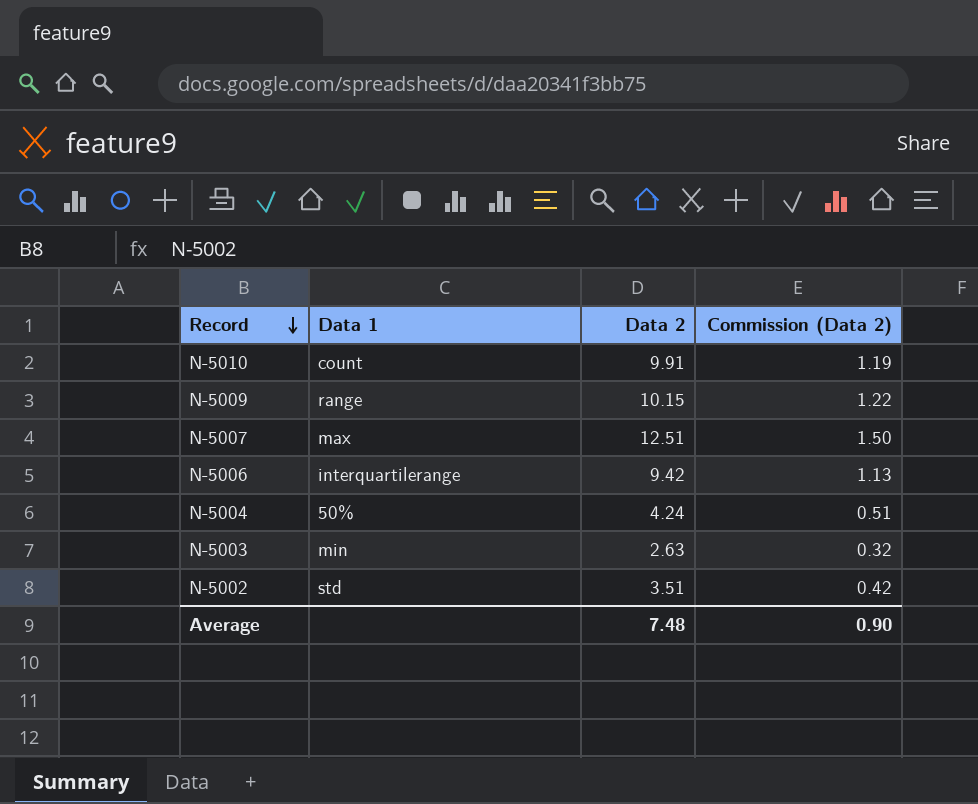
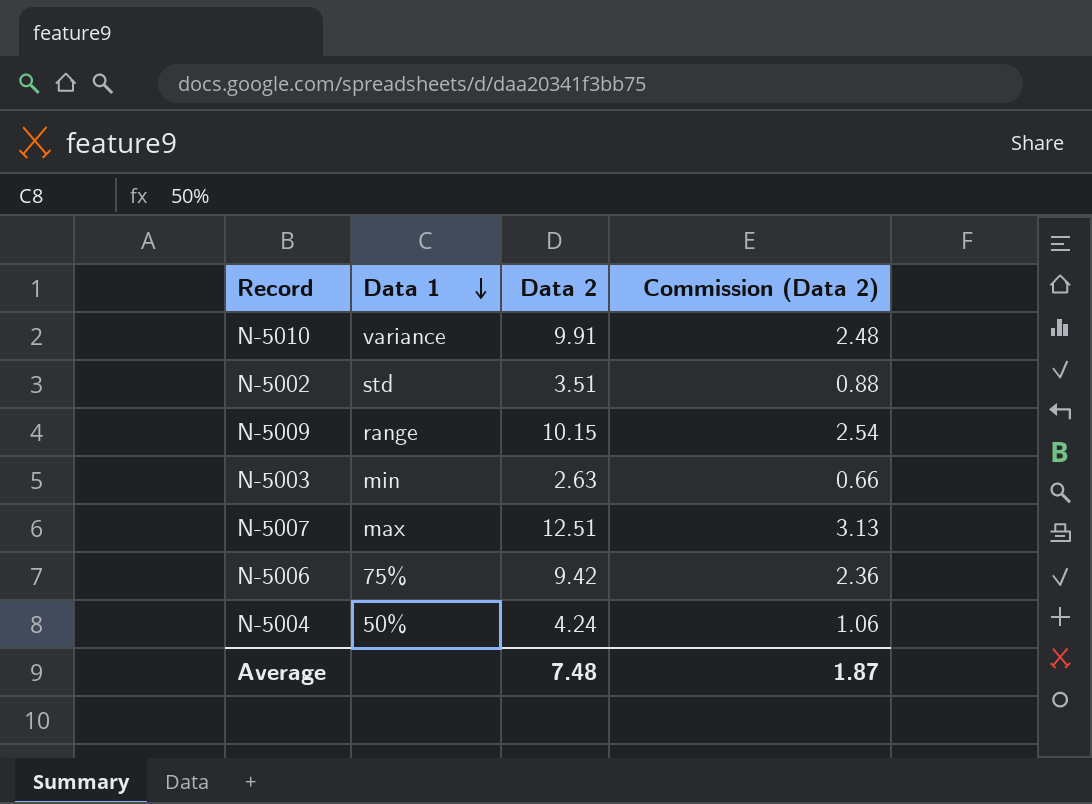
row order: Record descending -> Data 1 descending
column Commission (Data 2) | formula: [Data 2] * 0.12 -> [Data 2] * 0.25
N-5010 | Data 1: count -> variance
N-5006 | Data 1: interquartilerange -> 75%
Average | Commission (Data 2): 0.90 -> 1.87

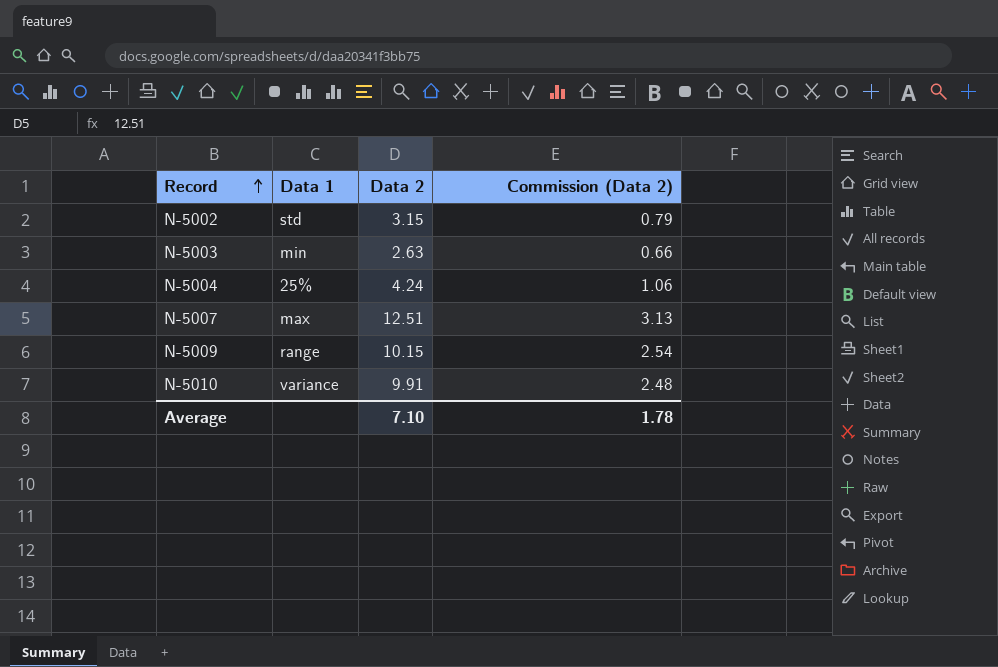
row order: Data 1 descending -> Record ascending
row N-5006: 75% | 9.42 | 2.36 -> none
N-5002 | Data 2: 3.51 -> 3.15
N-5002 | Commission (Data 2): 0.88 -> 0.79
N-5004 | Data 1: 50% -> 25%
Average | Data 2: 7.48 -> 7.10
Average | Commission (Data 2): 1.87 -> 1.78

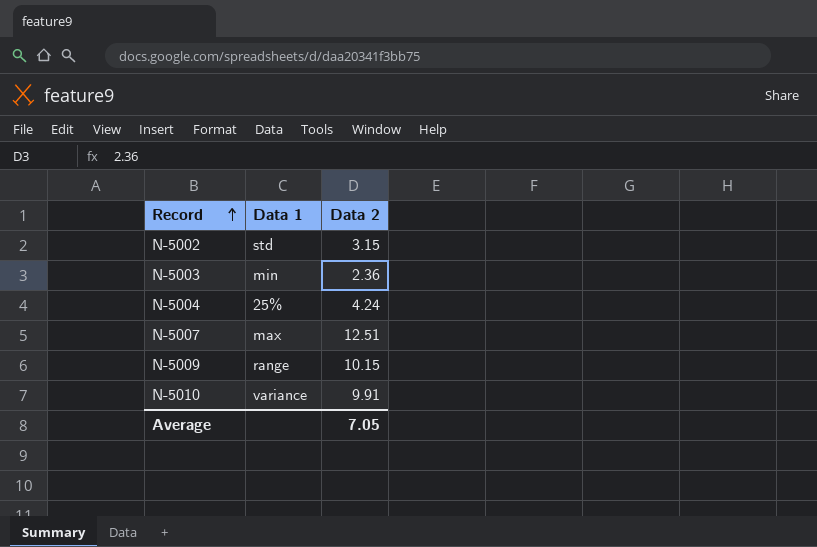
column Commission (Data 2) | formula: [Data 2] * 0.25 -> none
N-5003 | Data 2: 2.63 -> 2.36
Average | Data 2: 7.10 -> 7.05

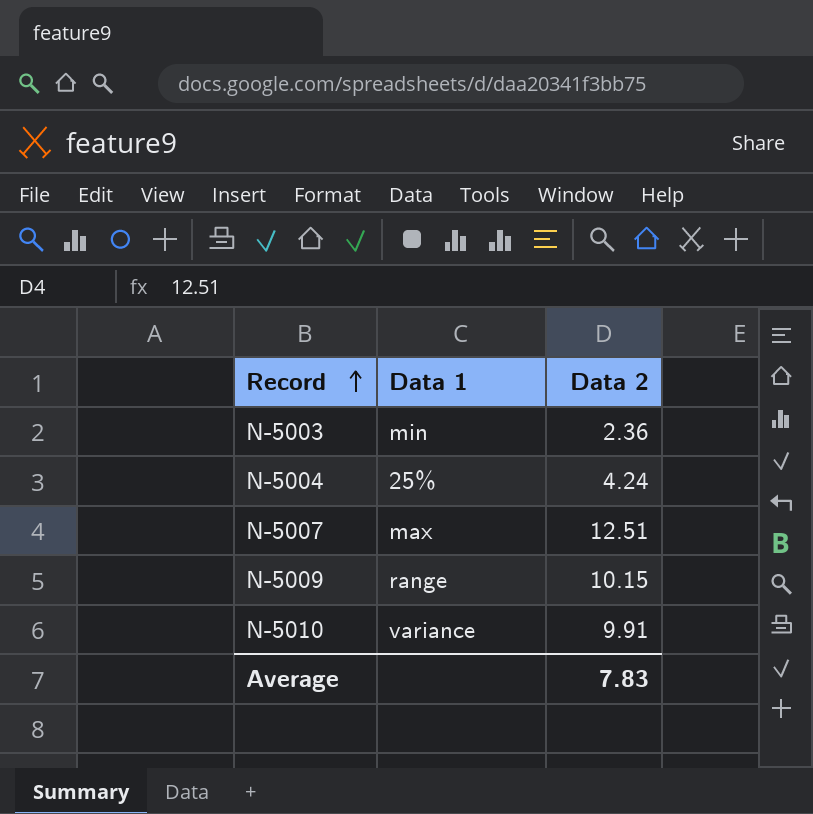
row N-5002: std | 3.15 -> none
Average | Data 2: 7.05 -> 7.83

